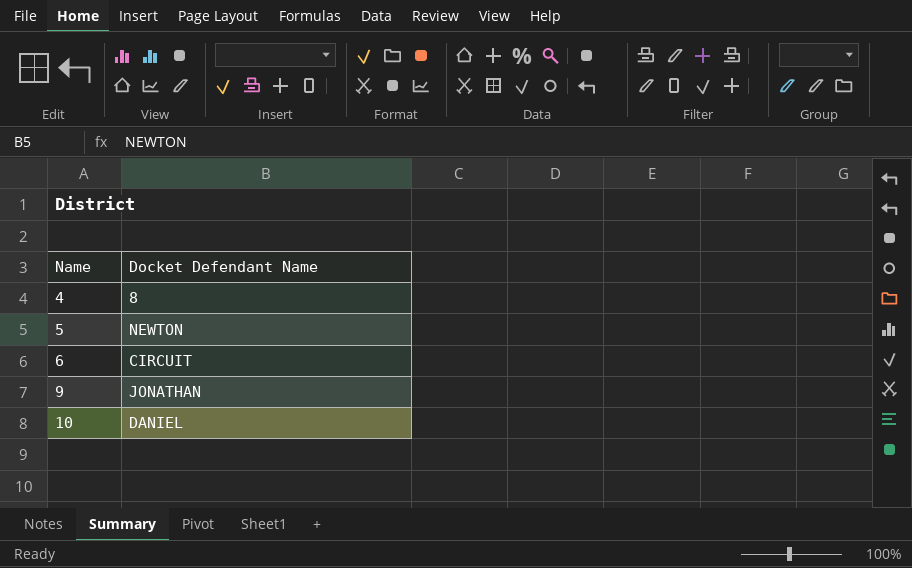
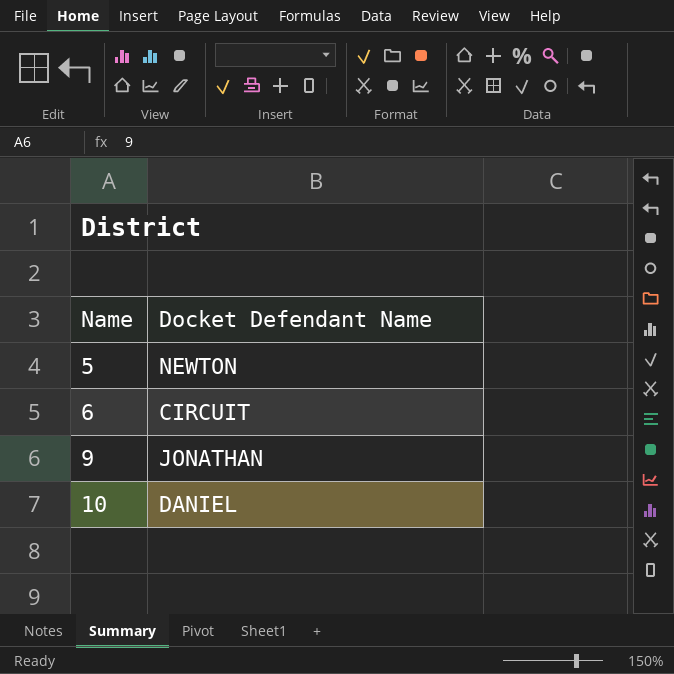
row 4: 8 -> none

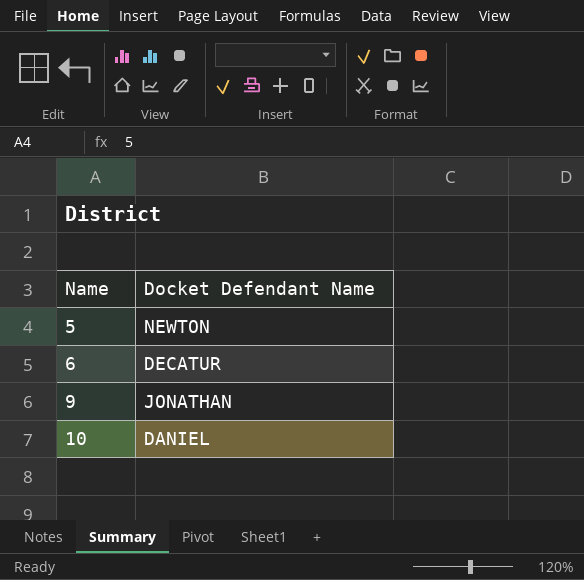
6 | Docket Defendant Name: CIRCUIT -> DECATUR

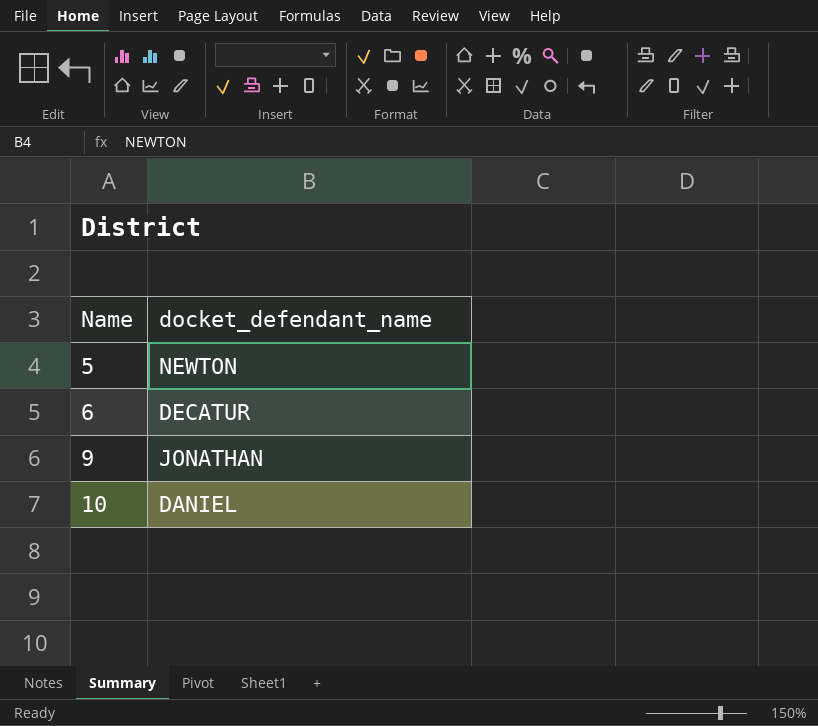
column name: Docket Defendant Name -> docket_defendant_name

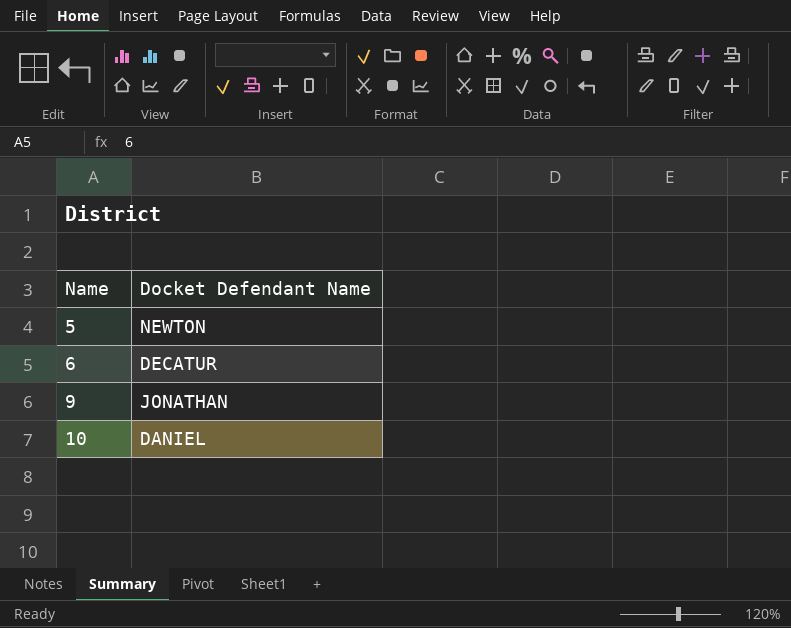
column name: docket_defendant_name -> Docket Defendant Name

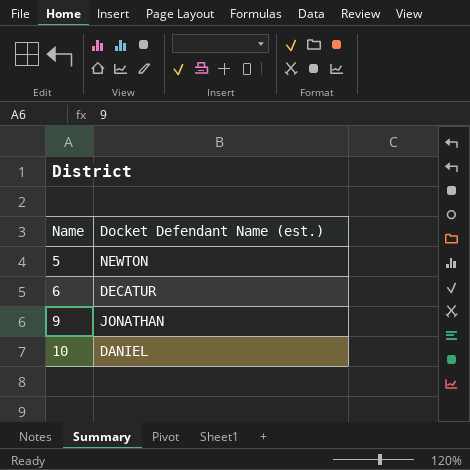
column name: Docket Defendant Name -> Docket Defendant Name (est.)

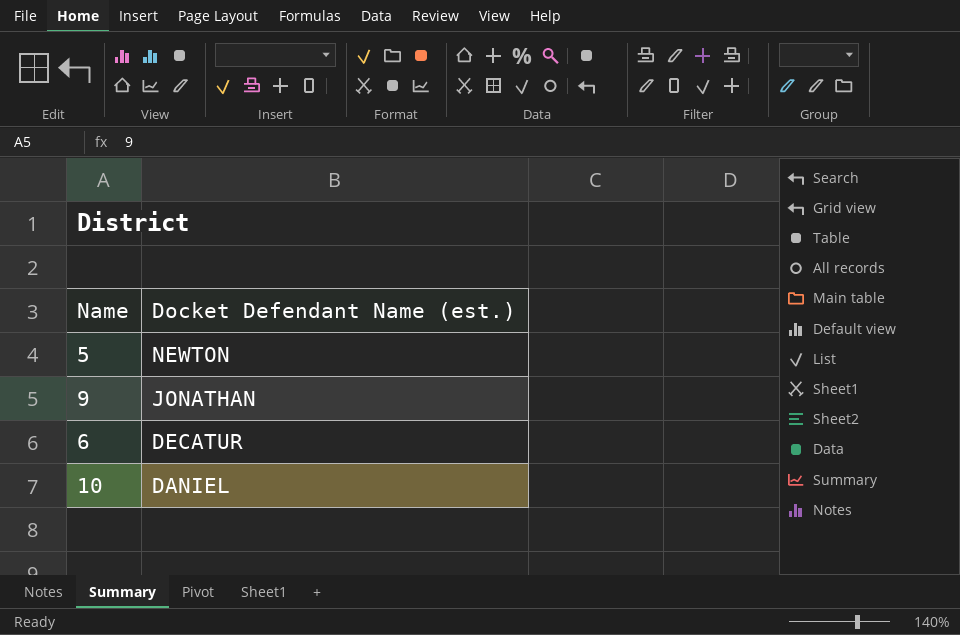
row order: Name ascending -> Docket Defendant Name (est.) descending

